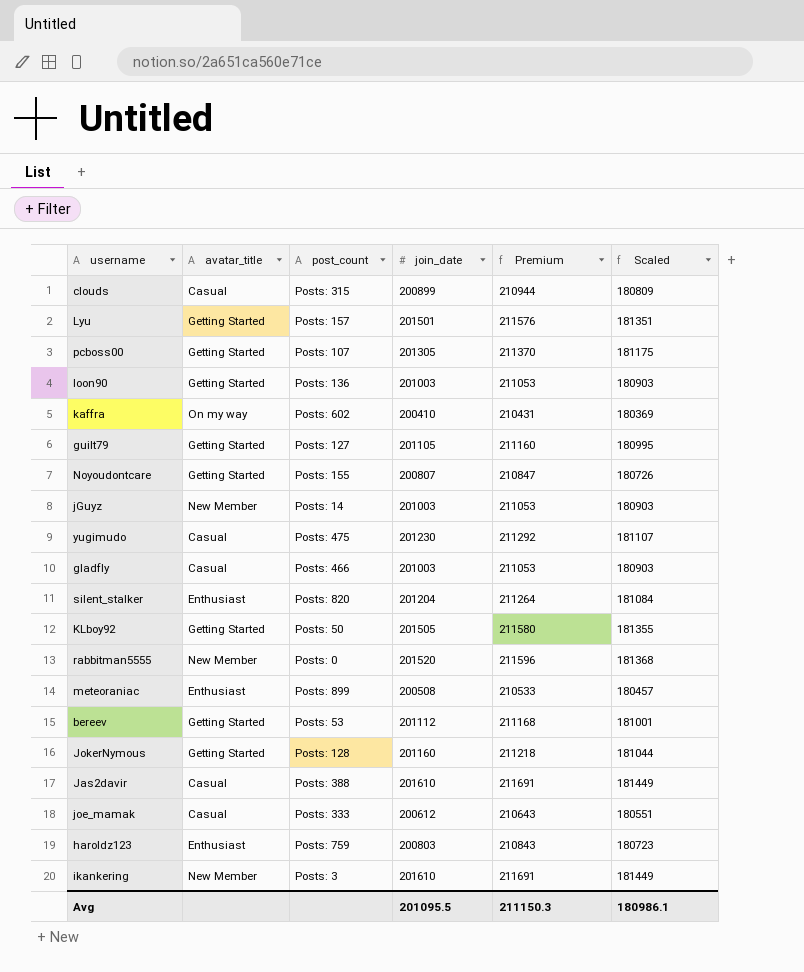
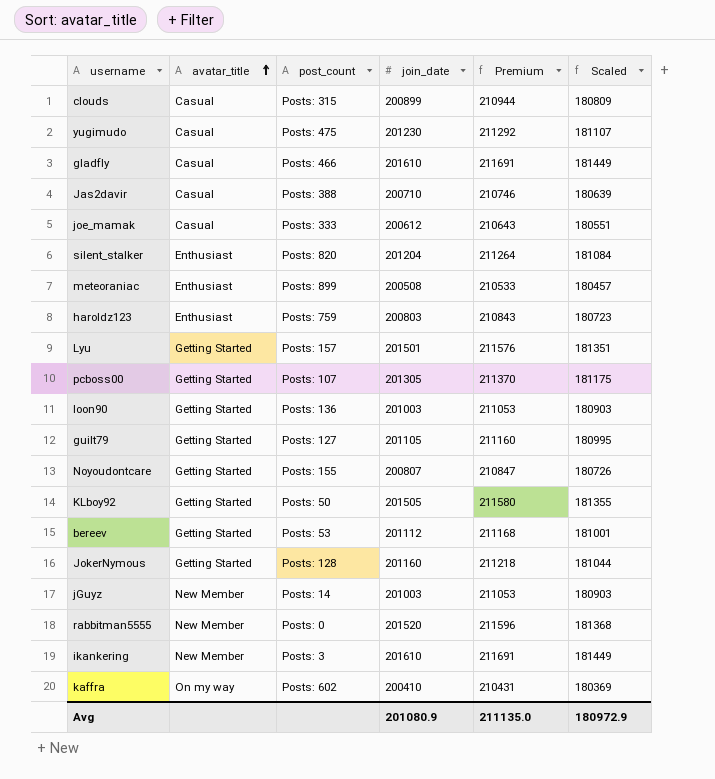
row order: none -> avatar_title ascending
gladfly | join_date: 201003 -> 201610
gladfly | Premium: 211053 -> 211691
gladfly | Scaled: 180903 -> 181449
Jas2davir | join_date: 201610 -> 200710
Jas2davir | Premium: 211691 -> 210746
Jas2davir | Scaled: 181449 -> 180639
Avg | join_date: 201095.5 -> 201080.9
Avg | Premium: 211150.3 -> 211135.0
Avg | Scaled: 180986.1 -> 180972.9

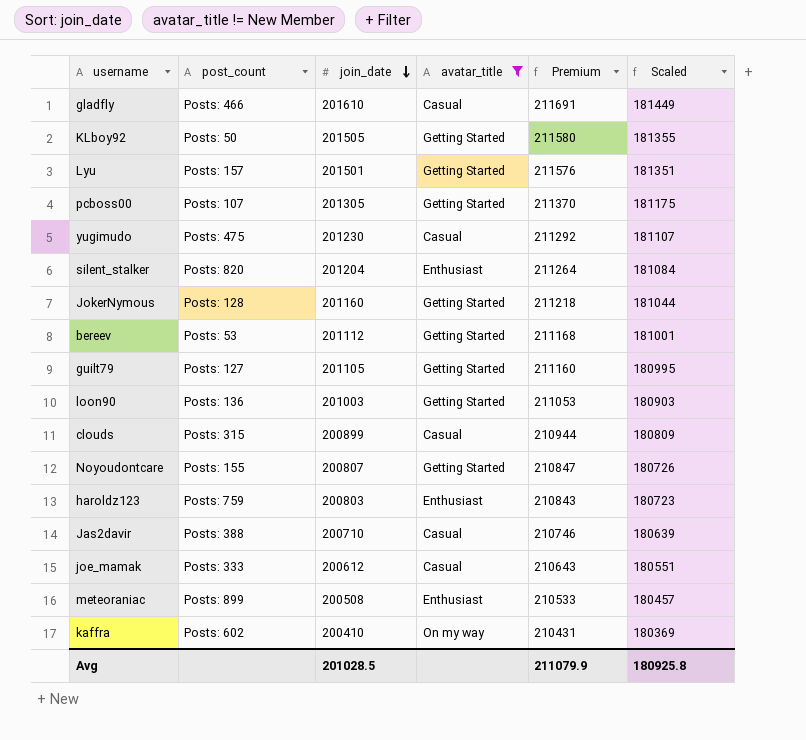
filter: none -> avatar_title != New Member
row order: avatar_title ascending -> join_date descending
column avatar_title | position: 2 -> 4
Avg | join_date: 201080.9 -> 201028.5
Avg | Premium: 211135.0 -> 211079.9
Avg | Scaled: 180972.9 -> 180925.8

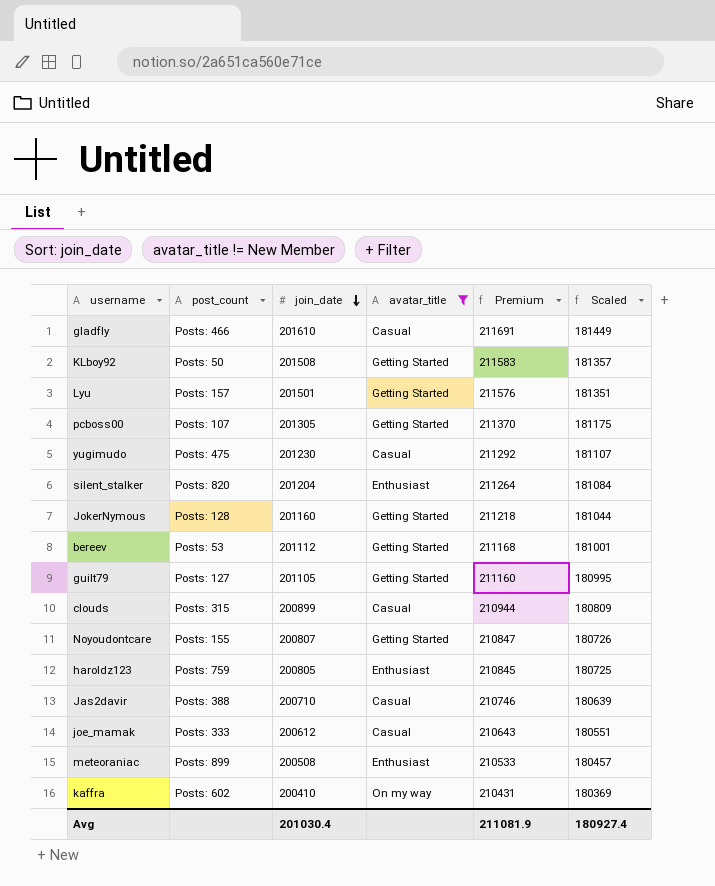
row loon90: Posts: 136 | 201003 | Getting Started | 211053 | 180903 -> none
KLboy92 | join_date: 201505 -> 201508
KLboy92 | Premium: 211580 -> 211583
KLboy92 | Scaled: 181355 -> 181357
haroldz123 | join_date: 200803 -> 200805
haroldz123 | Premium: 210843 -> 210845
haroldz123 | Scaled: 180723 -> 180725
Avg | join_date: 201028.5 -> 201030.4
Avg | Premium: 211079.9 -> 211081.9
Avg | Scaled: 180925.8 -> 180927.4

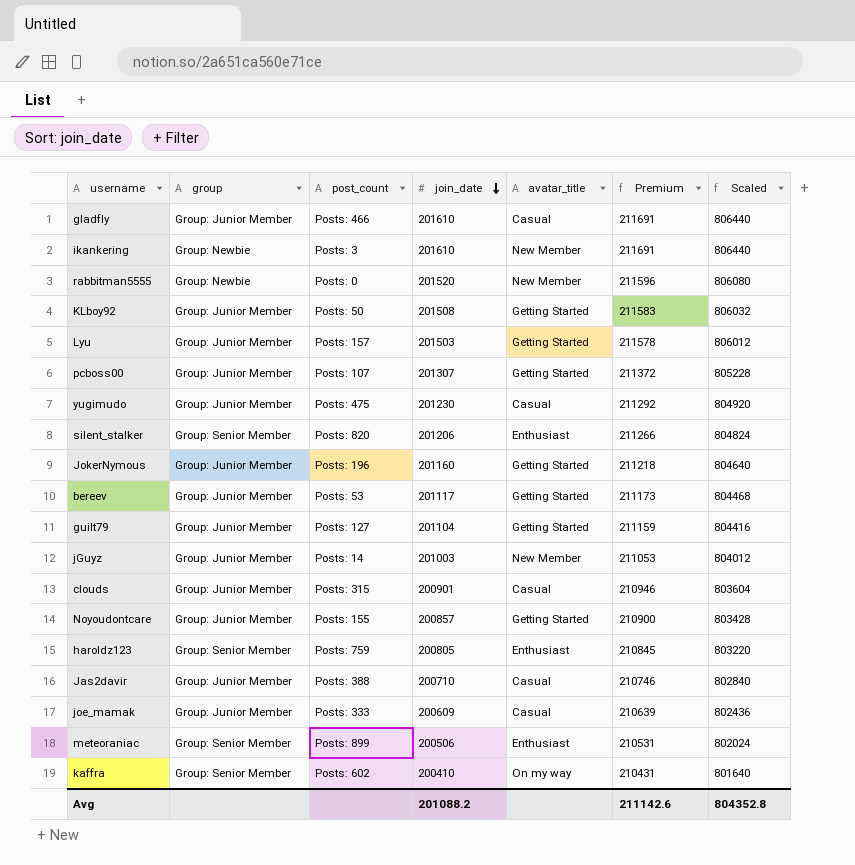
filter: avatar_title != New Member -> none
column group | position: none -> 2
column Scaled | formula: [join_date] * 0.9 -> [join_date] * 4
Lyu | join_date: 201501 -> 201503
Lyu | Premium: 211576 -> 211578
pcboss00 | join_date: 201305 -> 201307
pcboss00 | Premium: 211370 -> 211372
silent_stalker | join_date: 201204 -> 201206
silent_stalker | Premium: 211264 -> 211266
JokerNymous | post_count: Posts: 128 -> Posts: 196
bereev | join_date: 201112 -> 201117
bereev | Premium: 211168 -> 211173
guilt79 | join_date: 201105 -> 201104
guilt79 | Premium: 211160 -> 211159
clouds | join_date: 200899 -> 200901
clouds | Premium: 210944 -> 210946
Noyoudontcare | join_date: 200807 -> 200857
Noyoudontcare | Premium: 210847 -> 210900
joe_mamak | join_date: 200612 -> 200609
joe_mamak | Premium: 210643 -> 210639
meteoraniac | join_date: 200508 -> 200506
meteoraniac | Premium: 210533 -> 210531
Avg | join_date: 201030.4 -> 201088.2
Avg | Premium: 211081.9 -> 211142.6
Avg | Scaled: 180927.4 -> 804352.8

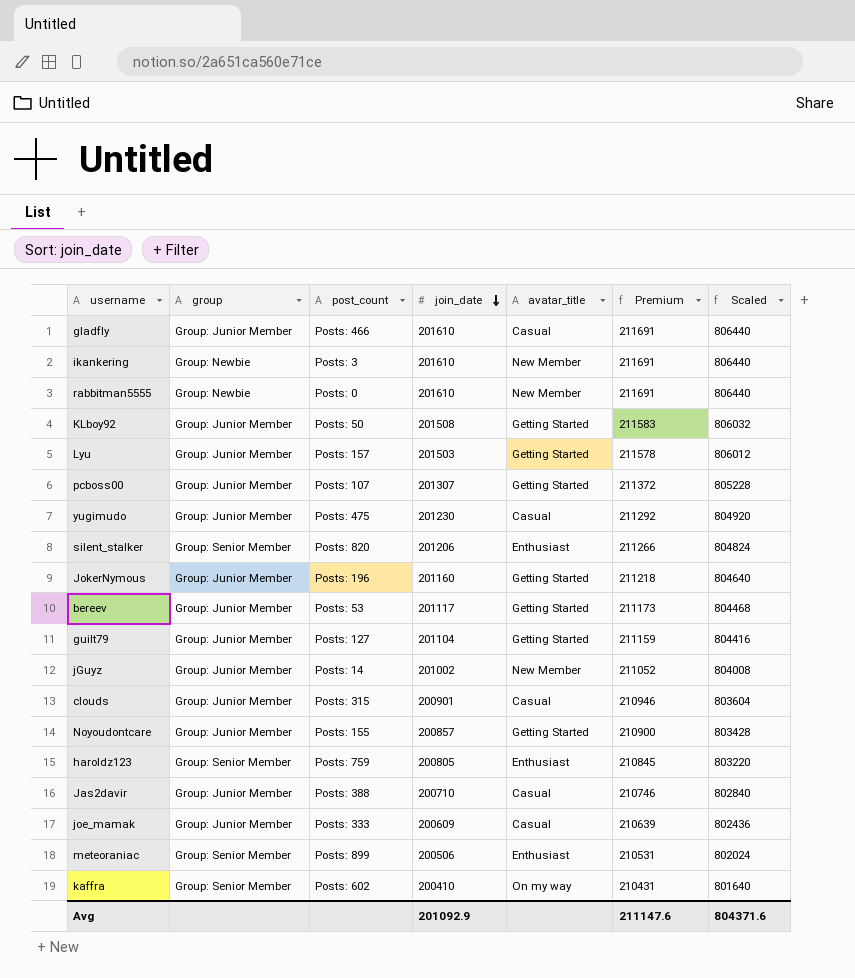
rabbitman5555 | join_date: 201520 -> 201610
rabbitman5555 | Premium: 211596 -> 211691
rabbitman5555 | Scaled: 806080 -> 806440
jGuyz | join_date: 201003 -> 201002
jGuyz | Premium: 211053 -> 211052
jGuyz | Scaled: 804012 -> 804008
Avg | join_date: 201088.2 -> 201092.9
Avg | Premium: 211142.6 -> 211147.6
Avg | Scaled: 804352.8 -> 804371.6

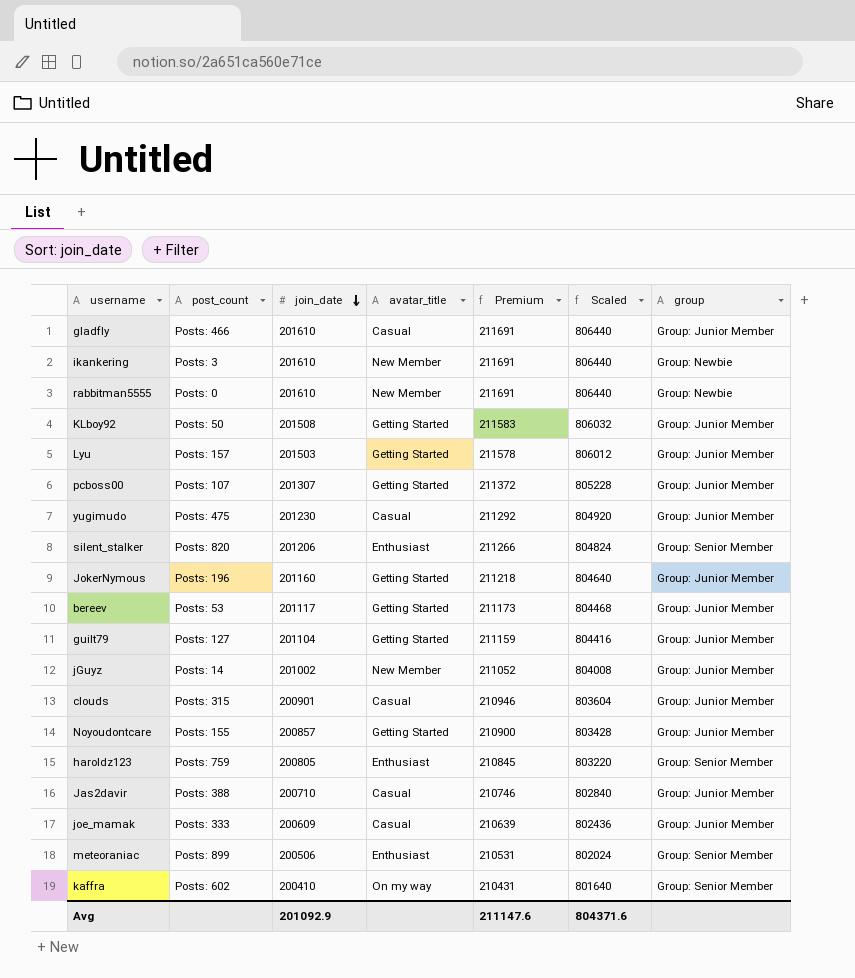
column group | position: 2 -> 7

